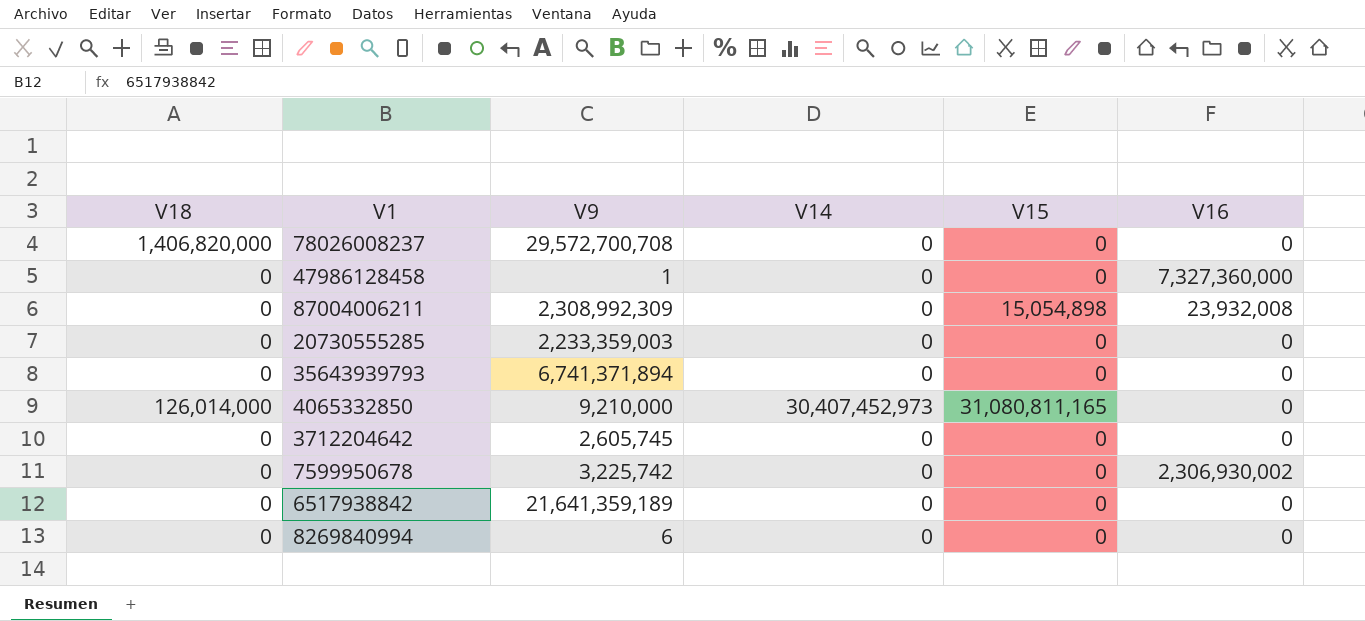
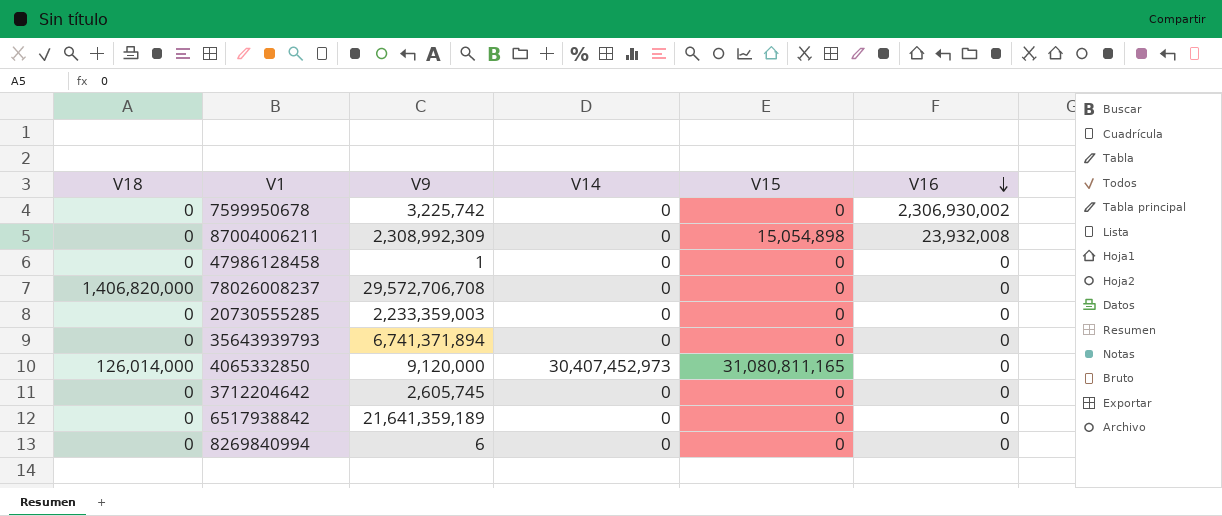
row order: none -> V16 descending
47986128458 | V16: 7,327,360,000 -> 0
78026008237 | V9: 29,572,700,708 -> 29,572,706,708
4065332850 | V9: 9,210,000 -> 9,120,000

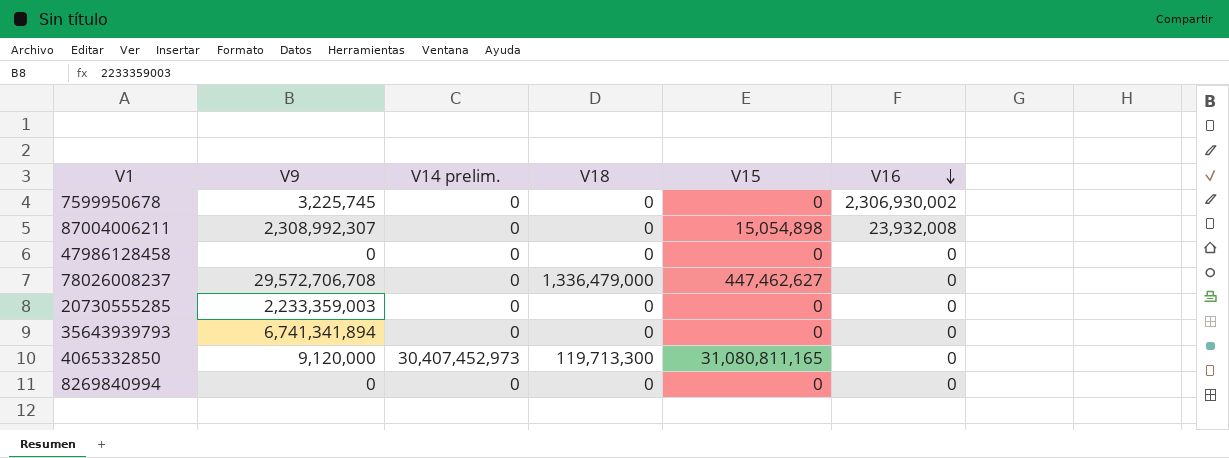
column name: V14 -> V14 prelim.
column V18 | position: 1 -> 4
row 3712204642: 0 | 2,605,745 | 0 | 0 | 0 -> none
row 6517938842: 0 | 21,641,359,189 | 0 | 0 | 0 -> none
7599950678 | V9: 3,225,742 -> 3,225,745
87004006211 | V9: 2,308,992,309 -> 2,308,992,307
47986128458 | V9: 1 -> 0
78026008237 | V18: 1,406,820,000 -> 1,336,479,000
78026008237 | V15: 0 -> 447,462,627
35643939793 | V9: 6,741,371,894 -> 6,741,341,894
4065332850 | V18: 126,014,000 -> 119,713,300
8269840994 | V9: 6 -> 0

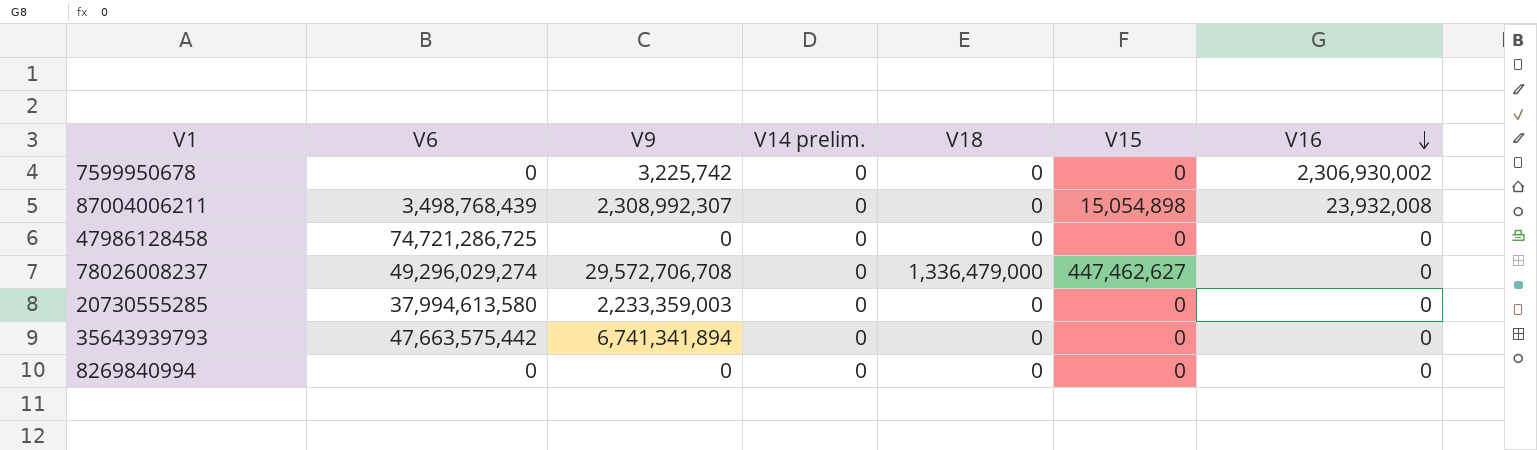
column V6 | position: none -> 2
row 4065332850: 9,120,000 | 30,407,452,973 | 119,713,300 | 31,080,811,165 | 0 -> none
7599950678 | V9: 3,225,745 -> 3,225,742

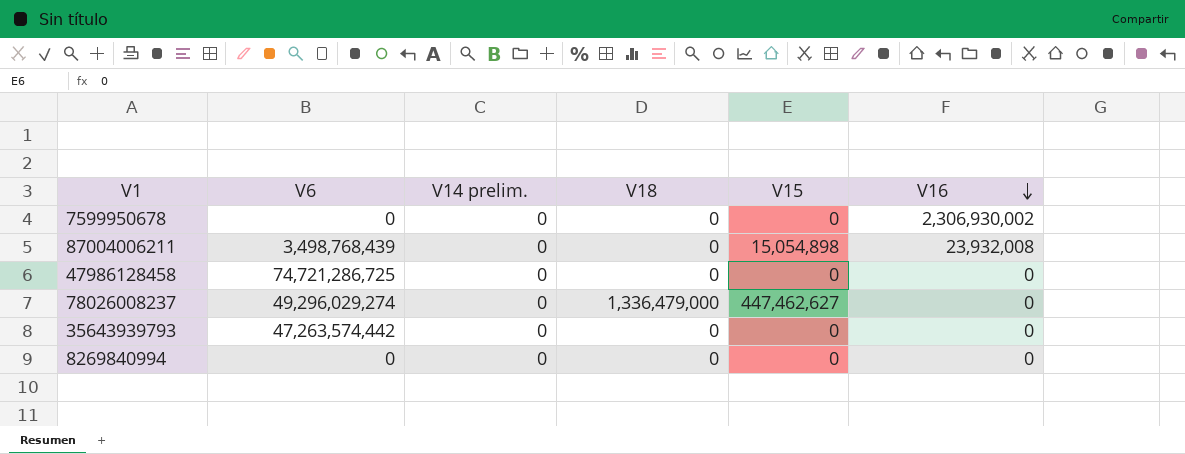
column V9 | position: 3 -> none
row 20730555285: 37,994,613,580 | 2,233,359,003 | 0 | 0 | 0 | 0 -> none
35643939793 | V6: 47,663,575,442 -> 47,263,574,442

